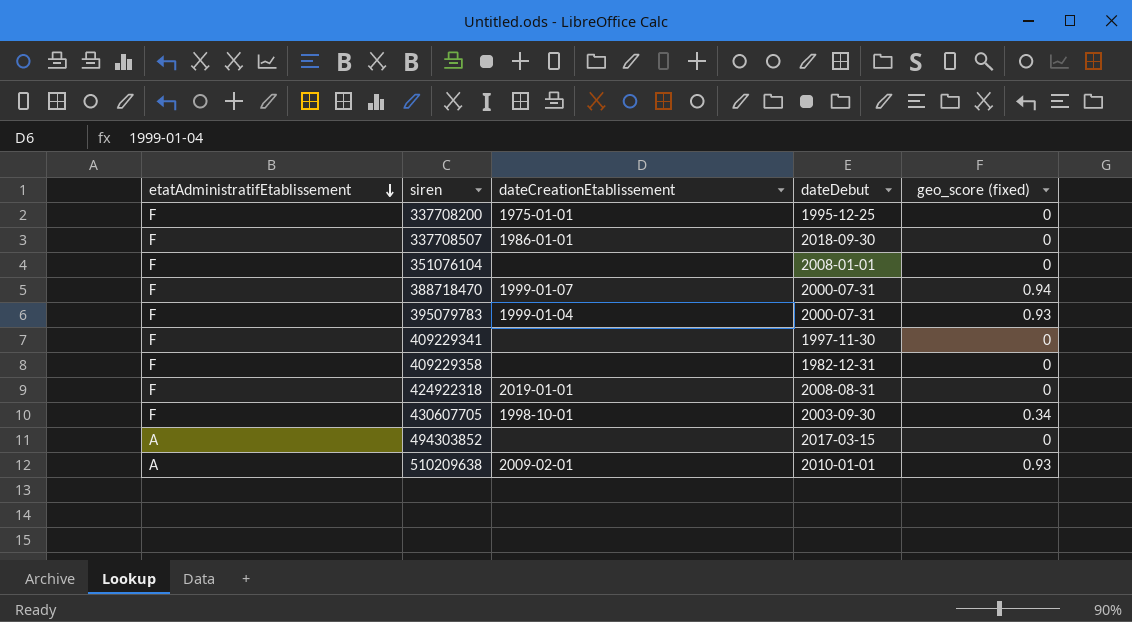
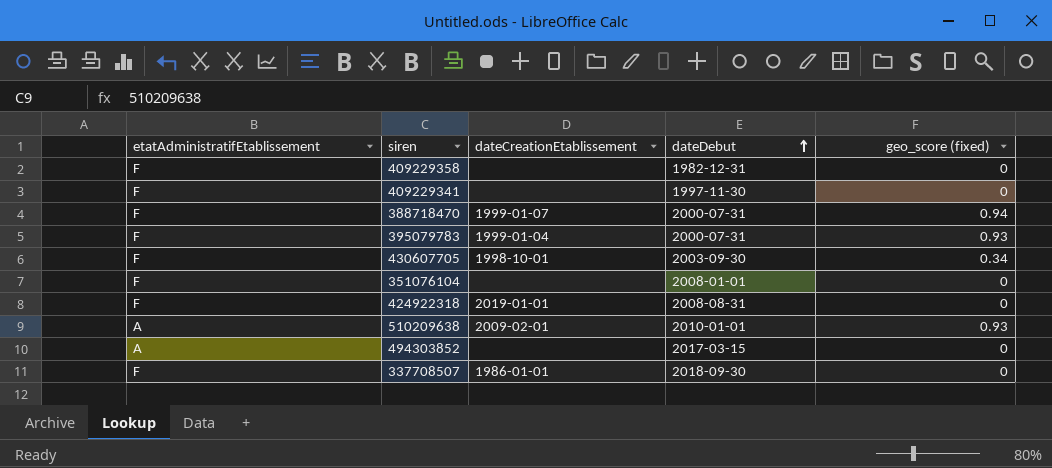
row order: etatAdministratifEtablissement descending -> dateDebut ascending
row 337708200: F | 1975-01-01 | 1995-12-25 | 0 -> none

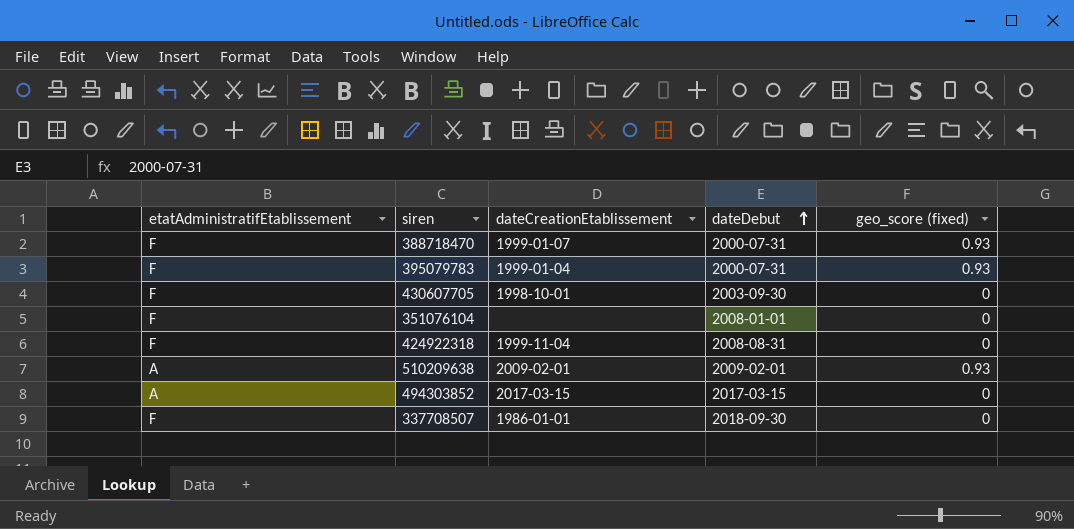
row 409229358: F | none | 1982-12-31 | 0 -> none
row 409229341: F | none | 1997-11-30 | 0 -> none
388718470 | geo_score (fixed): 0.94 -> 0.93
430607705 | geo_score (fixed): 0.34 -> 0
424922318 | dateCreationEtablissement: 2019-01-01 -> 1999-11-04
510209638 | dateDebut: 2010-01-01 -> 2009-02-01
494303852 | dateCreationEtablissement: none -> 2017-03-15

